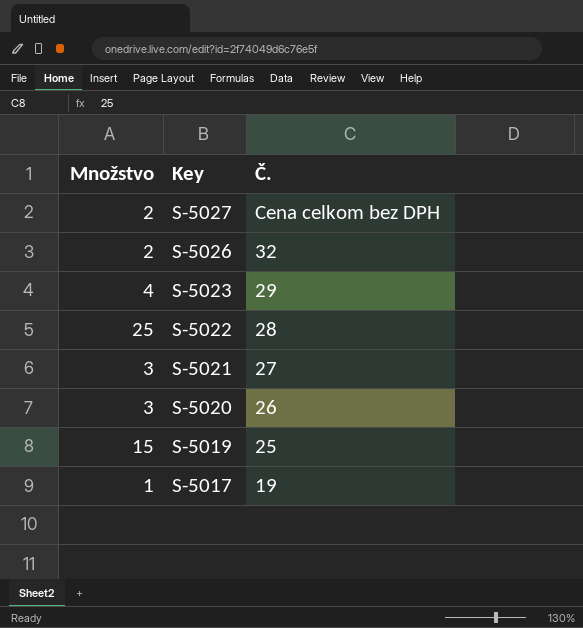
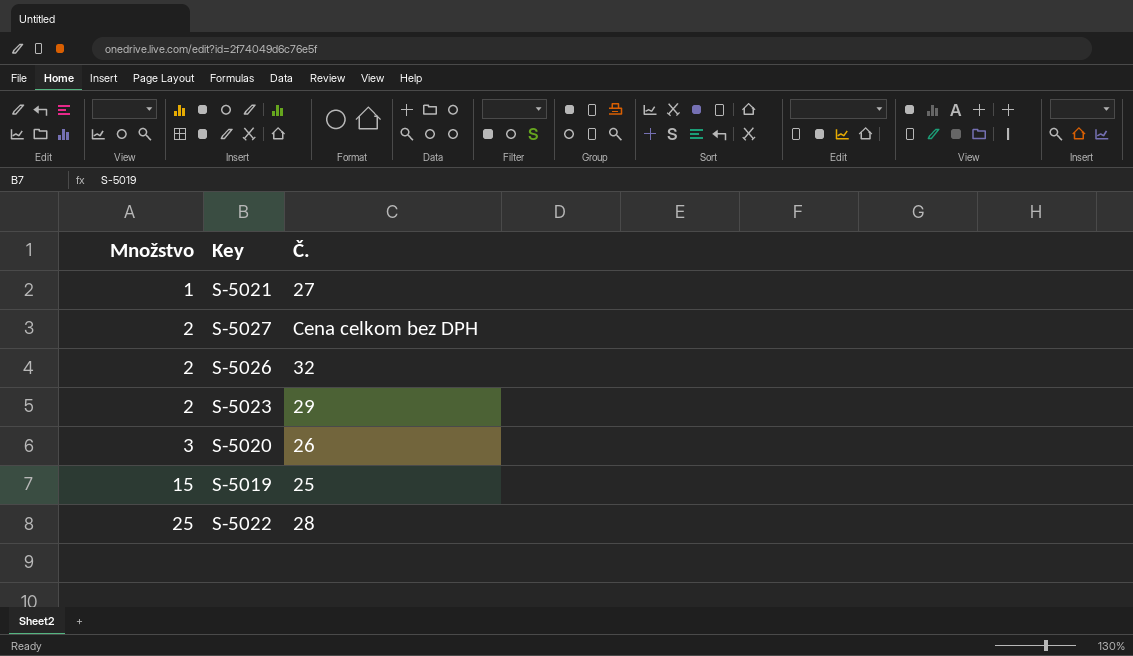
row order: Key descending -> Množstvo ascending
row S-5017: 1 | 19 -> none
S-5021 | Množstvo: 3 -> 1
S-5023 | Množstvo: 4 -> 2

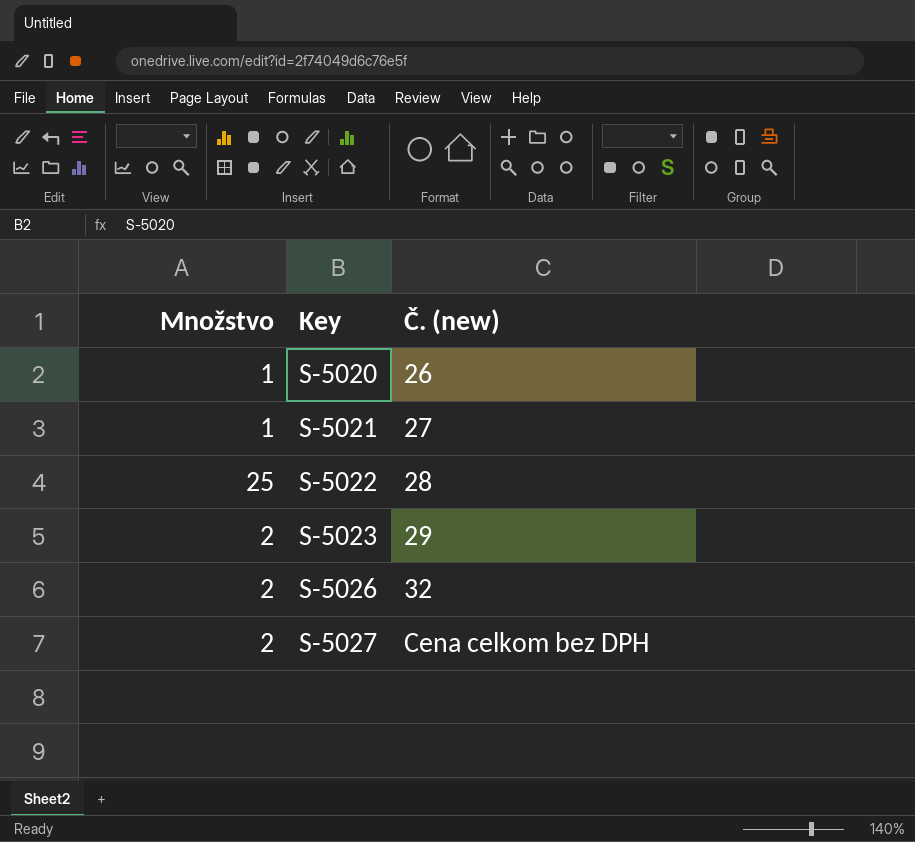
row order: Množstvo ascending -> Key ascending
column name: Č. -> Č. (new)
row S-5019: 15 | 25 -> none
S-5020 | Množstvo: 3 -> 1

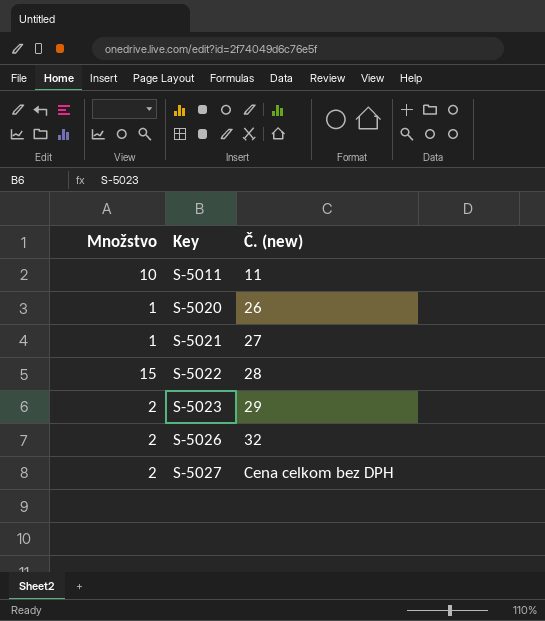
row S-5011: none -> 10 | 11
S-5022 | Množstvo: 25 -> 15

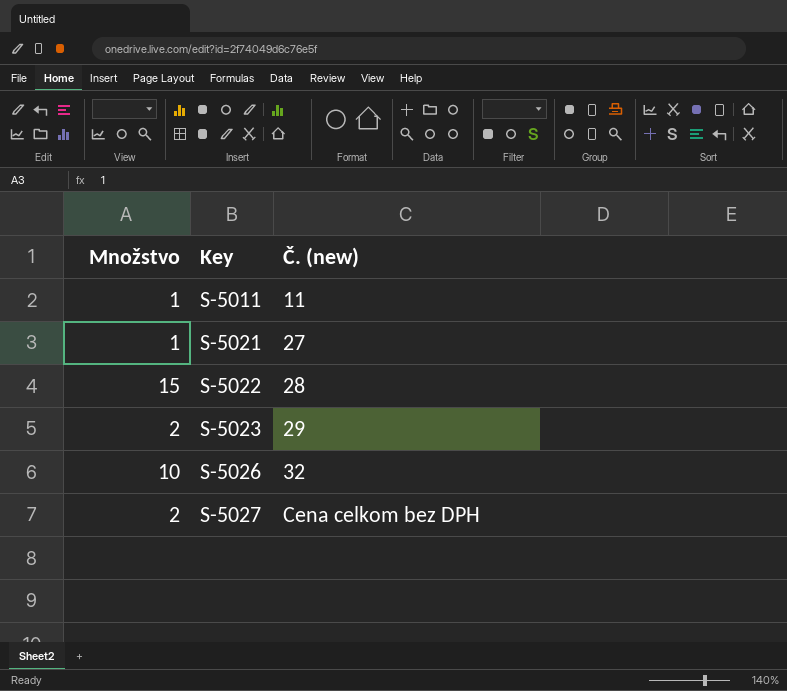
row S-5020: 1 | 26 -> none
S-5011 | Množstvo: 10 -> 1
S-5026 | Množstvo: 2 -> 10

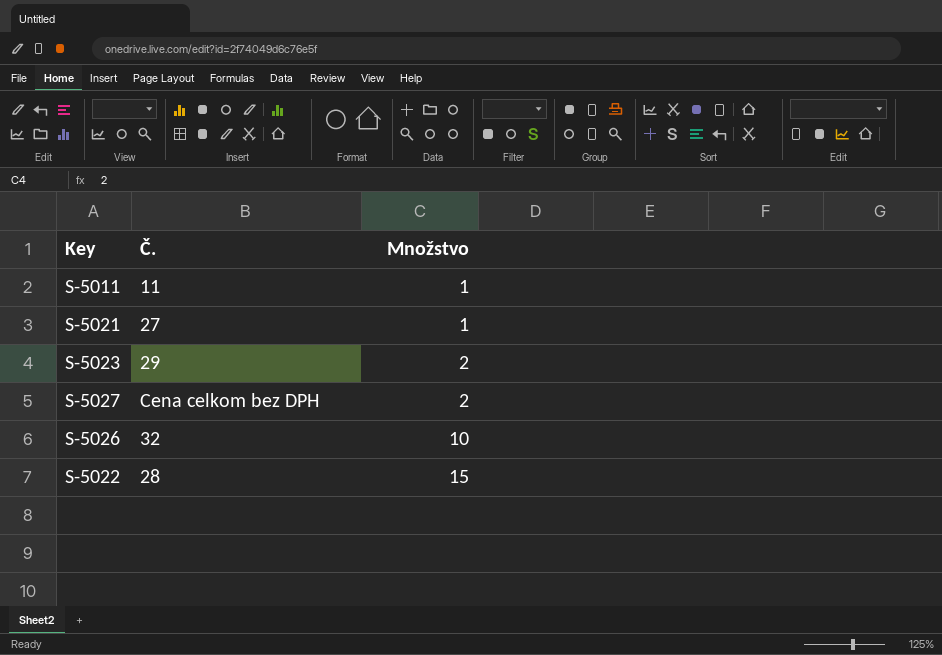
row order: Key ascending -> Množstvo ascending
column name: Č. (new) -> Č.
column Množstvo | position: 1 -> 3

